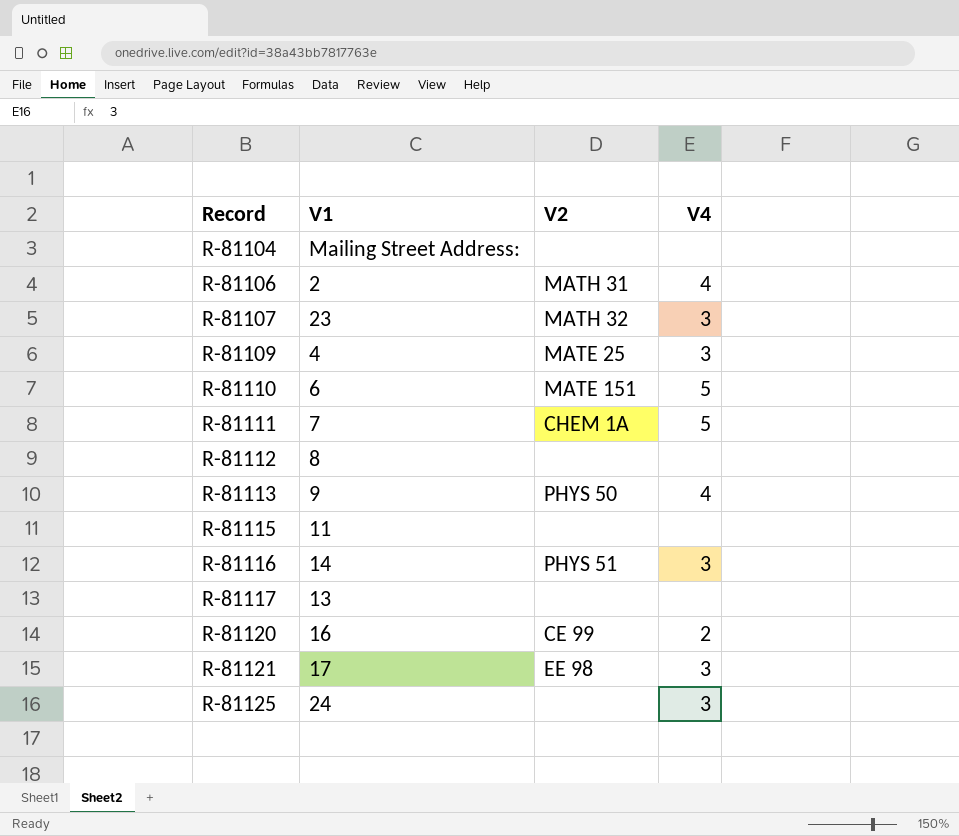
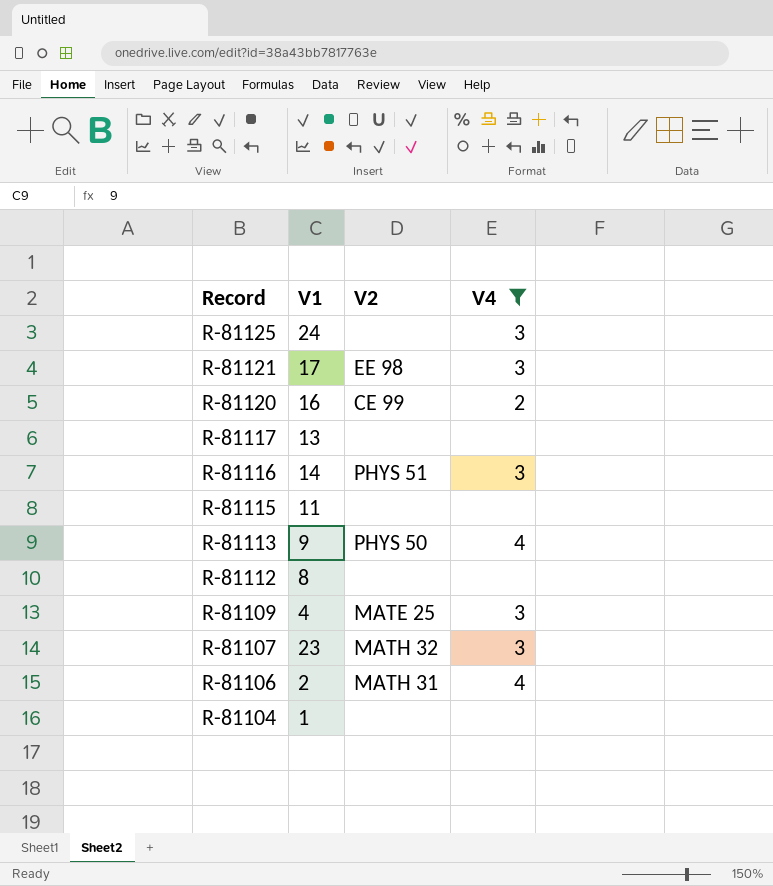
filter: none -> V4 != 5
row order: Record ascending -> Record descending
R-81104 | V1: Mailing Street Address: -> 1

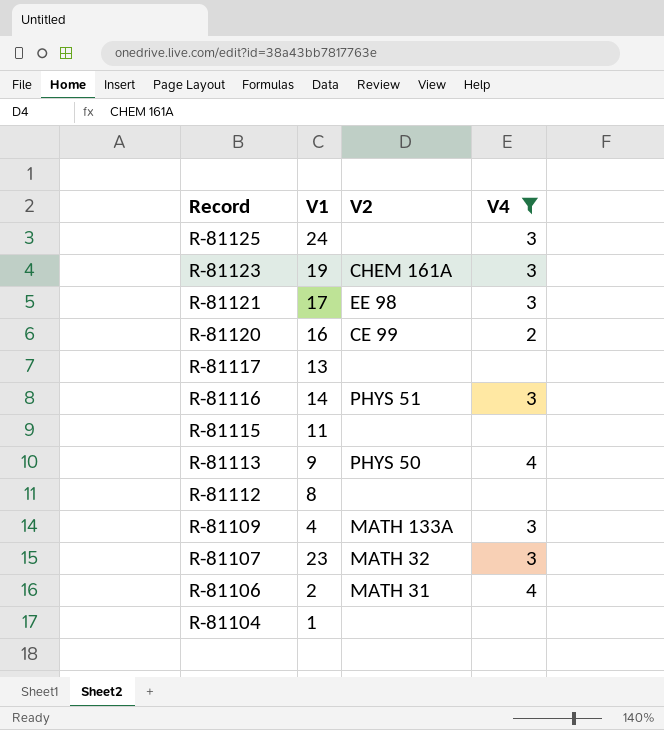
row R-81123: none -> 19 | CHEM 161A | 3
R-81109 | V2: MATE 25 -> MATH 133A

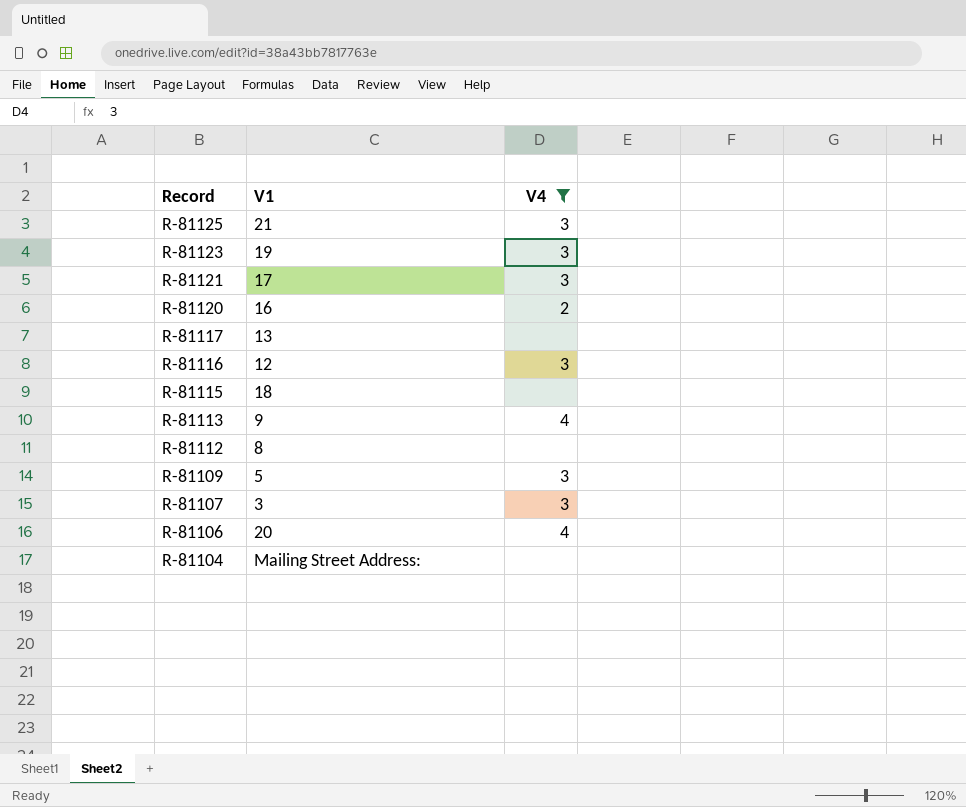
column V2 | position: 3 -> none
R-81125 | V1: 24 -> 21
R-81116 | V1: 14 -> 12
R-81115 | V1: 11 -> 18
R-81109 | V1: 4 -> 5
R-81107 | V1: 23 -> 3
R-81106 | V1: 2 -> 20
R-81104 | V1: 1 -> Mailing Street Address:

